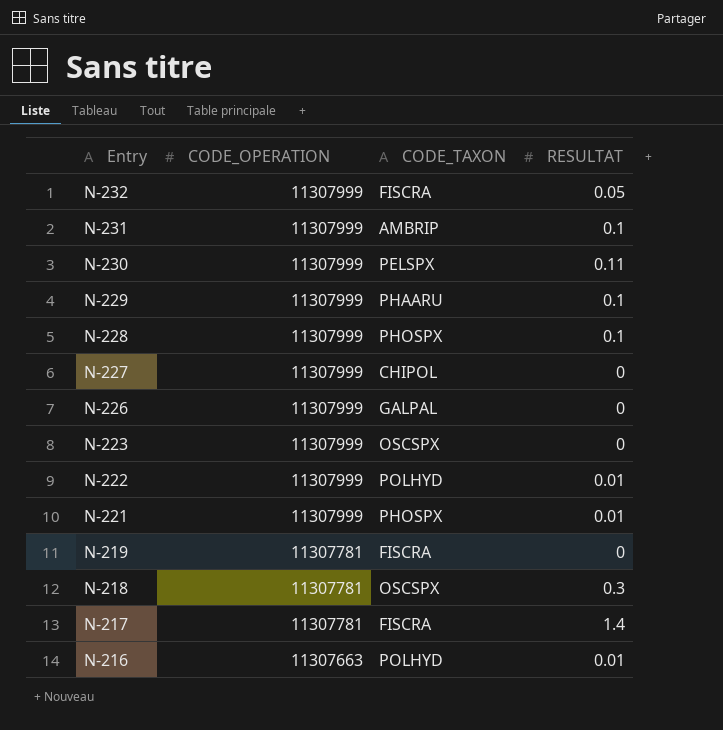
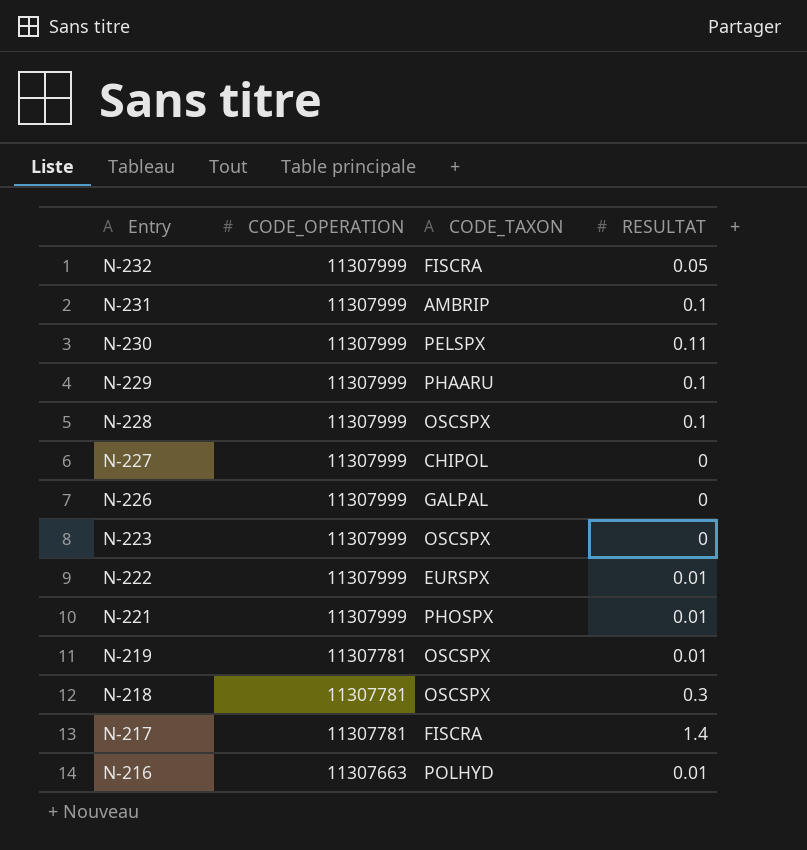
N-228 | CODE_TAXON: PHOSPX -> OSCSPX
N-222 | CODE_TAXON: POLHYD -> EURSPX
N-219 | CODE_TAXON: FISCRA -> OSCSPX
N-219 | RESULTAT: 0 -> 0.01

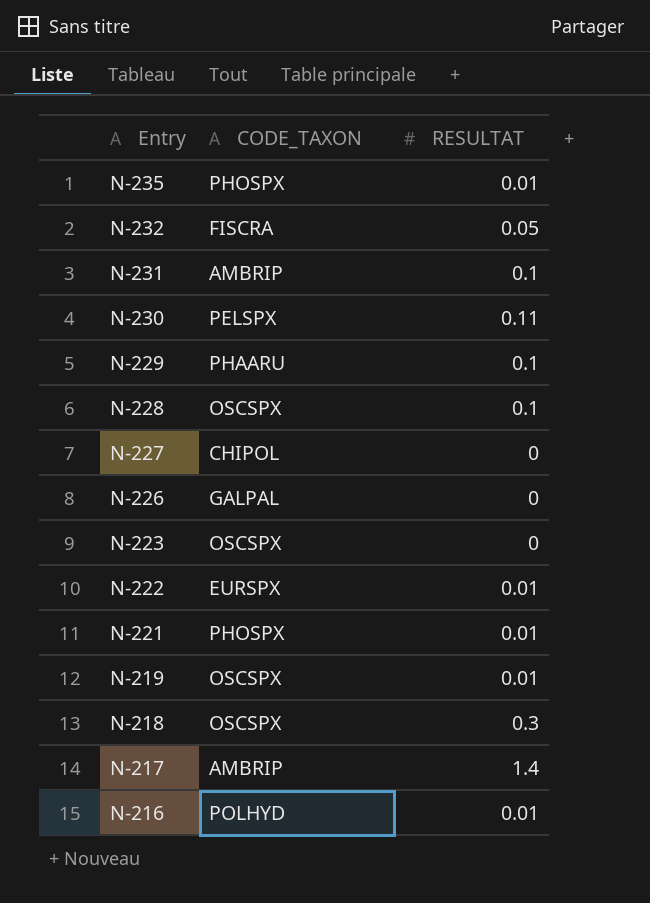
column CODE_OPERATION | position: 2 -> none
row N-235: none -> PHOSPX | 0.01
N-217 | CODE_TAXON: FISCRA -> AMBRIP

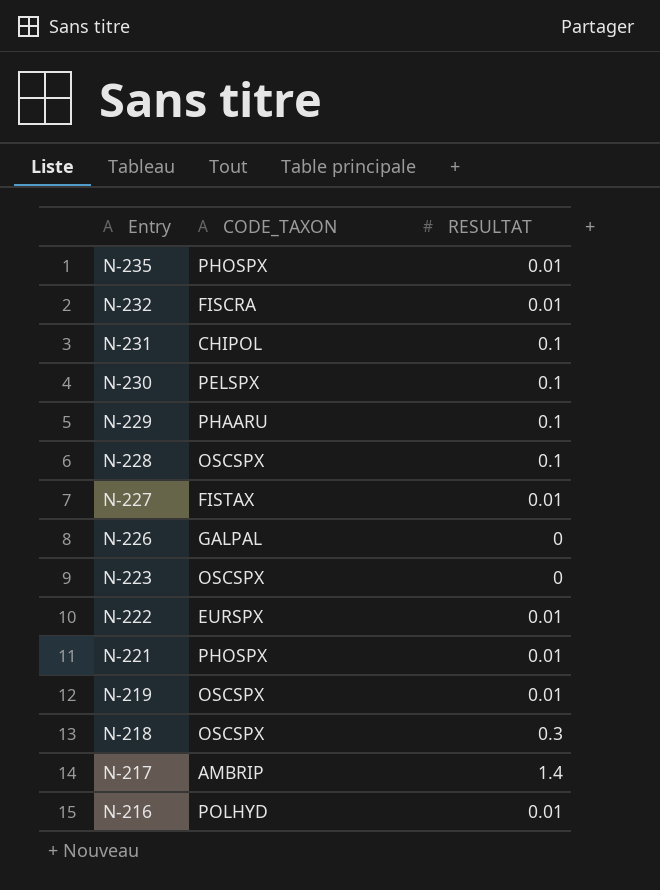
N-232 | RESULTAT: 0.05 -> 0.01
N-231 | CODE_TAXON: AMBRIP -> CHIPOL
N-230 | RESULTAT: 0.11 -> 0.1
N-227 | CODE_TAXON: CHIPOL -> FISTAX
N-227 | RESULTAT: 0 -> 0.01

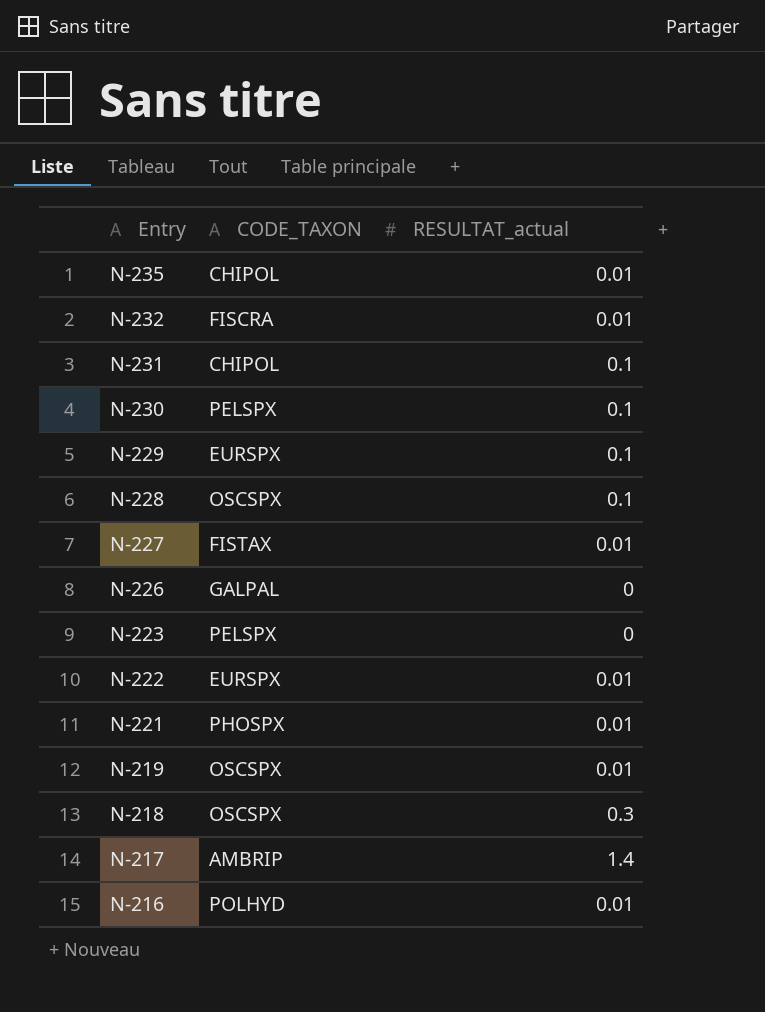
column name: RESULTAT -> RESULTAT_actual
N-235 | CODE_TAXON: PHOSPX -> CHIPOL
N-229 | CODE_TAXON: PHAARU -> EURSPX
N-223 | CODE_TAXON: OSCSPX -> PELSPX

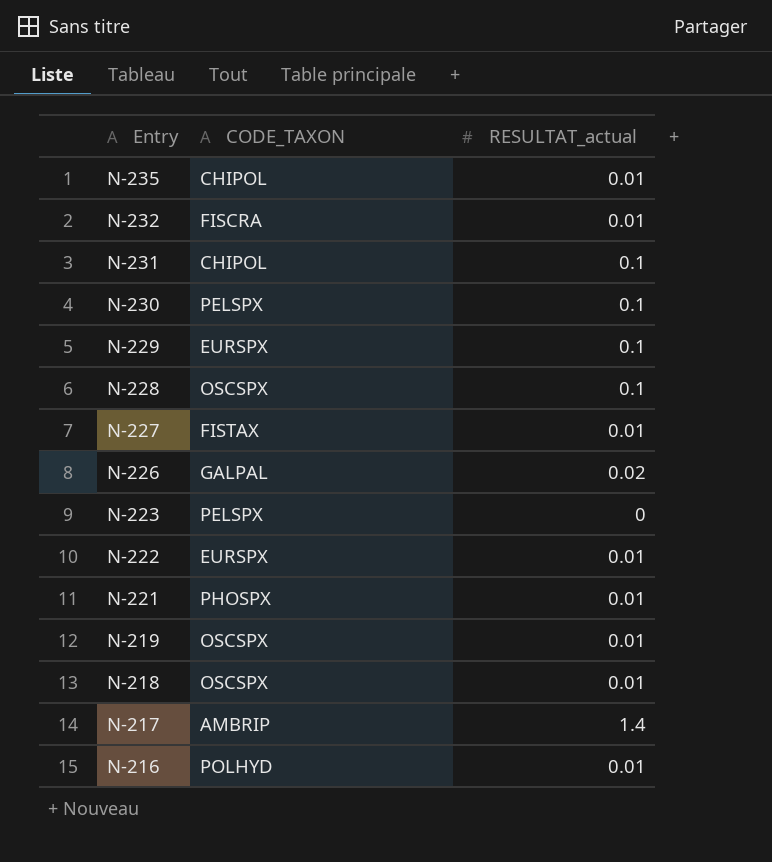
N-226 | RESULTAT_actual: 0 -> 0.02
N-218 | RESULTAT_actual: 0.3 -> 0.01

